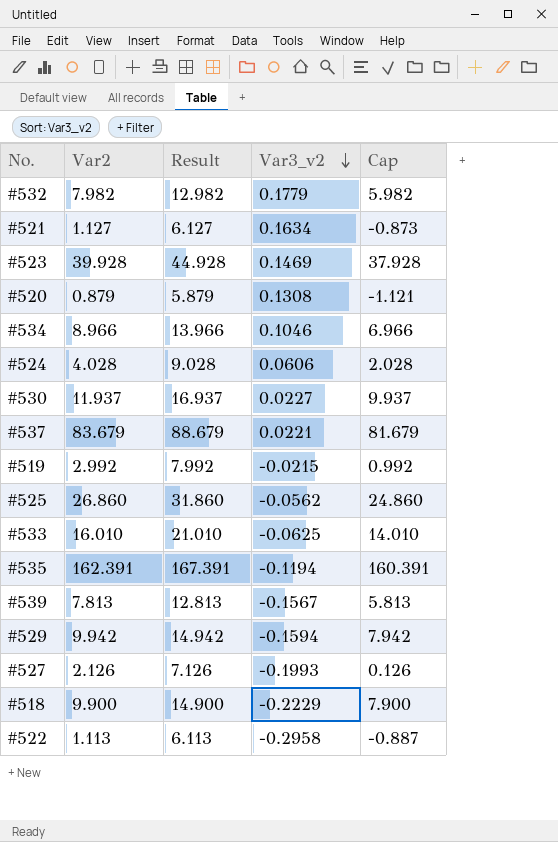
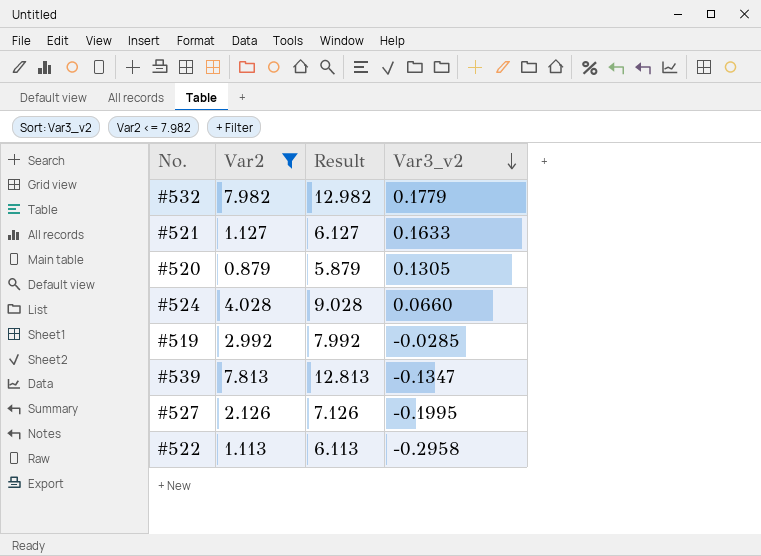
filter: none -> Var2 <= 7.982
column Cap | formula: [Var2] - 2 -> none
#521 | Var3_v2: 0.1634 -> 0.1633
#520 | Var3_v2: 0.1308 -> 0.1305
#524 | Var3_v2: 0.0606 -> 0.0660
#519 | Var3_v2: -0.0215 -> -0.0285
#539 | Var3_v2: -0.1567 -> -0.1347
#527 | Var3_v2: -0.1993 -> -0.1995

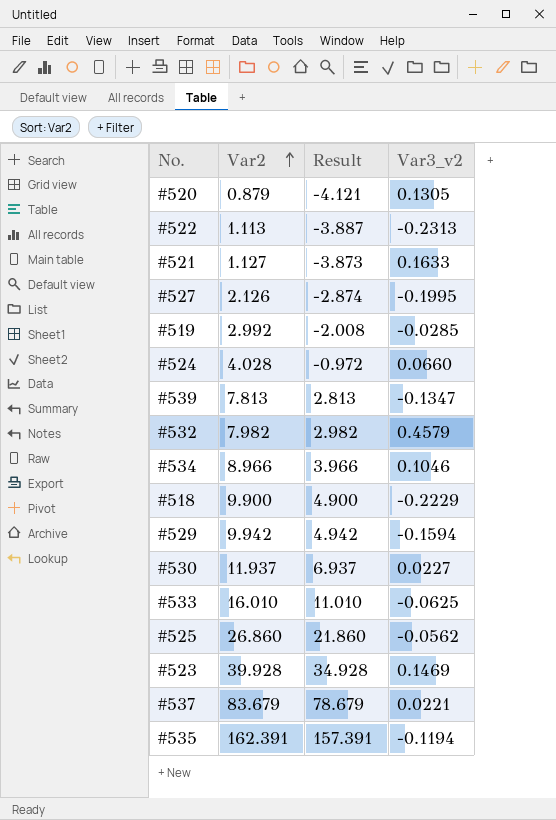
filter: Var2 <= 7.982 -> none
row order: Var3_v2 descending -> Var2 ascending
column Result | formula: [Var2] + 5 -> [Var2] - 5
#522 | Var3_v2: -0.2958 -> -0.2313
#532 | Var3_v2: 0.1779 -> 0.4579

